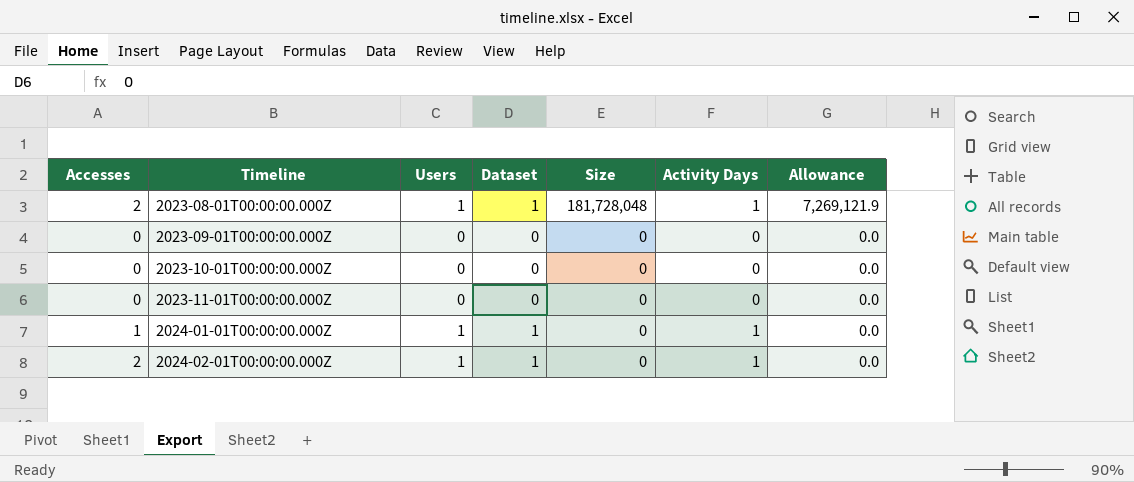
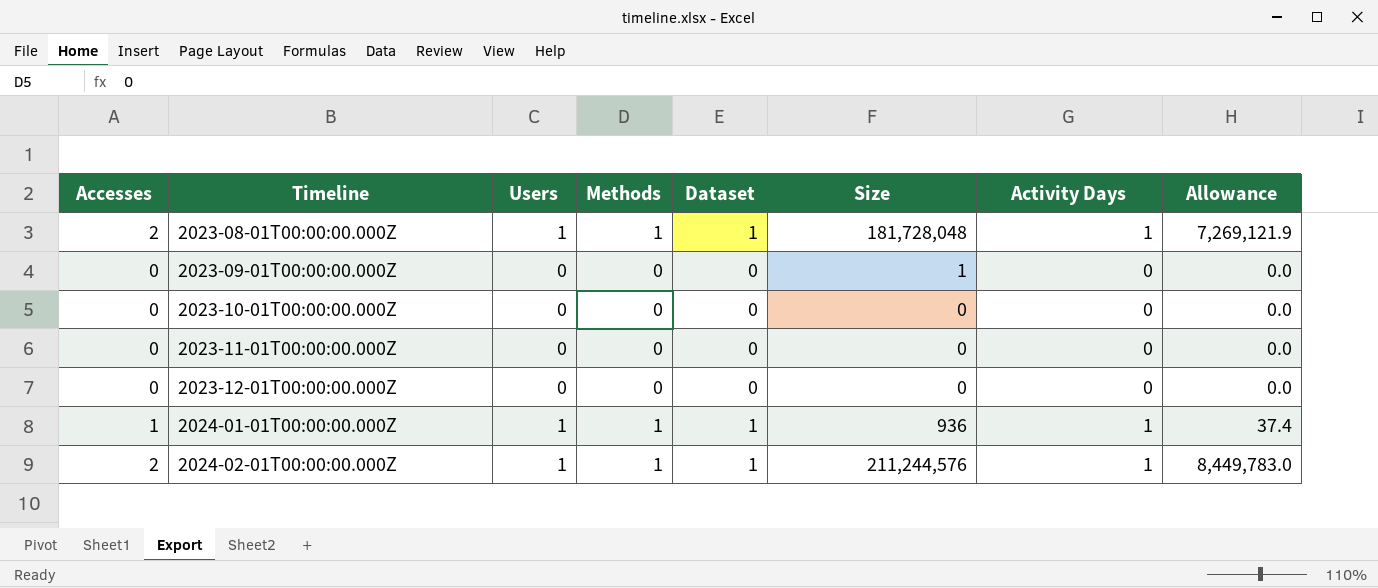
column Methods | position: none -> 4
2023-09-01T00:00:00.000Z | Size: 0 -> 1
row 2023-12-01T00:00:00.000Z: none -> 0 | 0 | 0 | 0 | 0 | 0 | 0.0
2024-01-01T00:00:00.000Z | Size: 0 -> 936
2024-01-01T00:00:00.000Z | Allowance: 0.0 -> 37.4
2024-02-01T00:00:00.000Z | Size: 0 -> 211,244,576
2024-02-01T00:00:00.000Z | Allowance: 0.0 -> 8,449,783.0

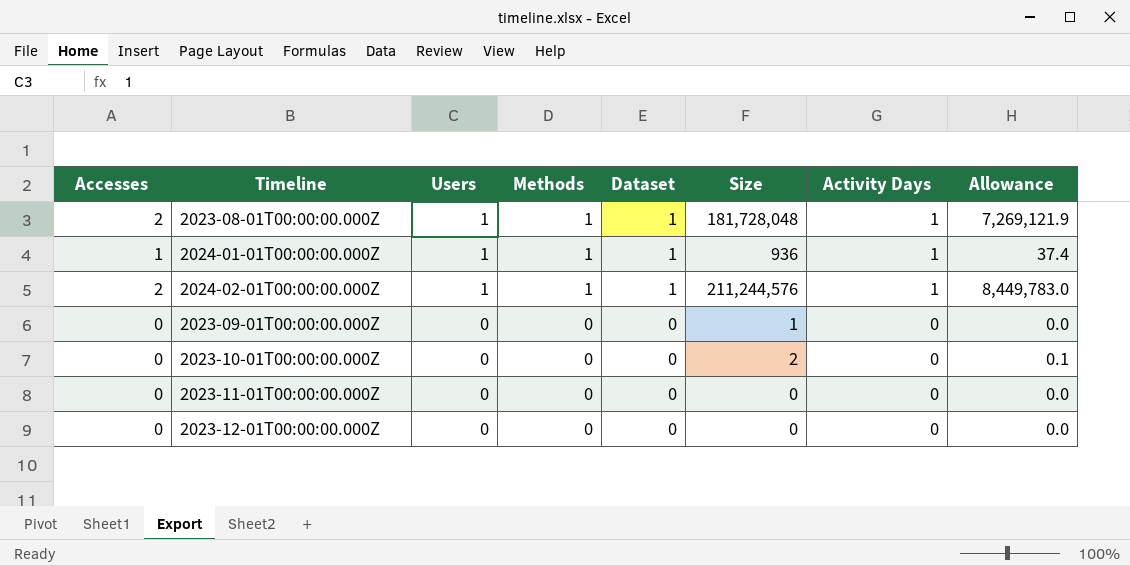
row order: Timeline ascending -> Users descending
2023-10-01T00:00:00.000Z | Size: 0 -> 2
2023-10-01T00:00:00.000Z | Allowance: 0.0 -> 0.1

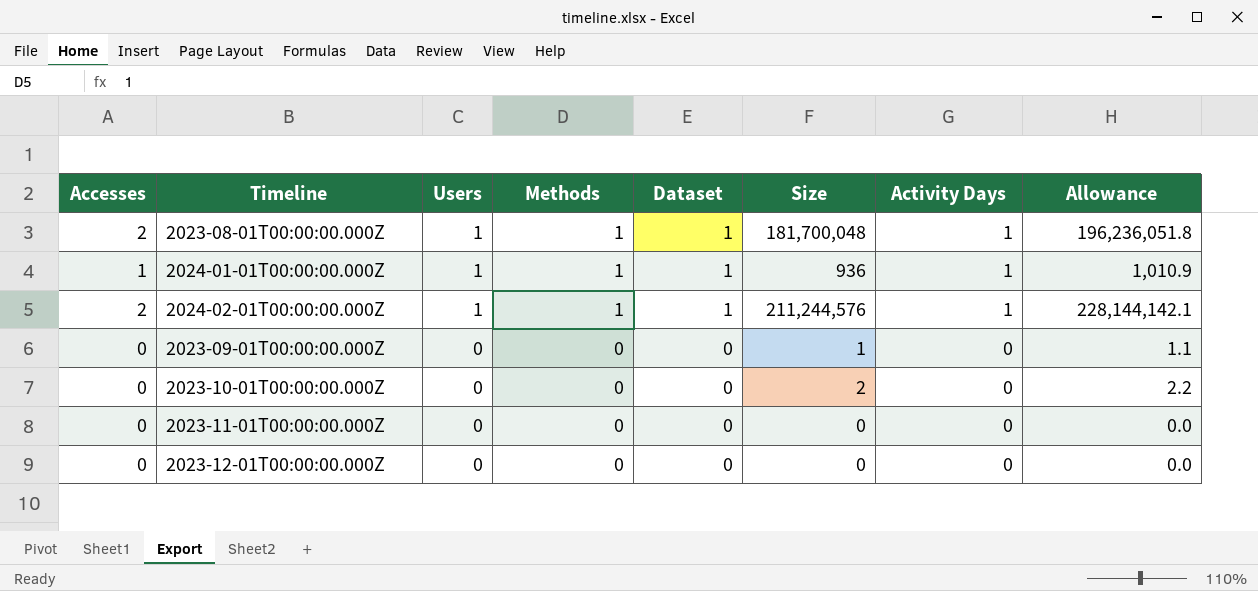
column Allowance | formula: [Size] * 0.04 -> [Size] * 1.08
2023-08-01T00:00:00.000Z | Size: 181,728,048 -> 181,700,048

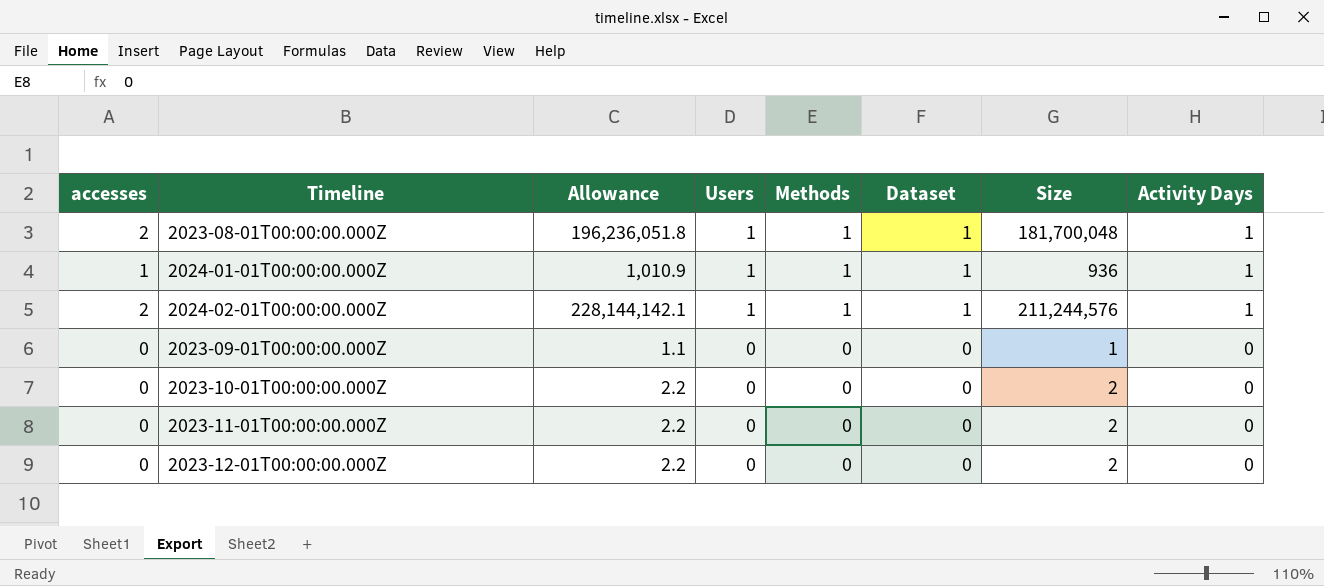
column name: Accesses -> accesses
column Allowance | position: 8 -> 3
2023-11-01T00:00:00.000Z | Allowance: 0.0 -> 2.2
2023-11-01T00:00:00.000Z | Size: 0 -> 2
2023-12-01T00:00:00.000Z | Allowance: 0.0 -> 2.2
2023-12-01T00:00:00.000Z | Size: 0 -> 2

